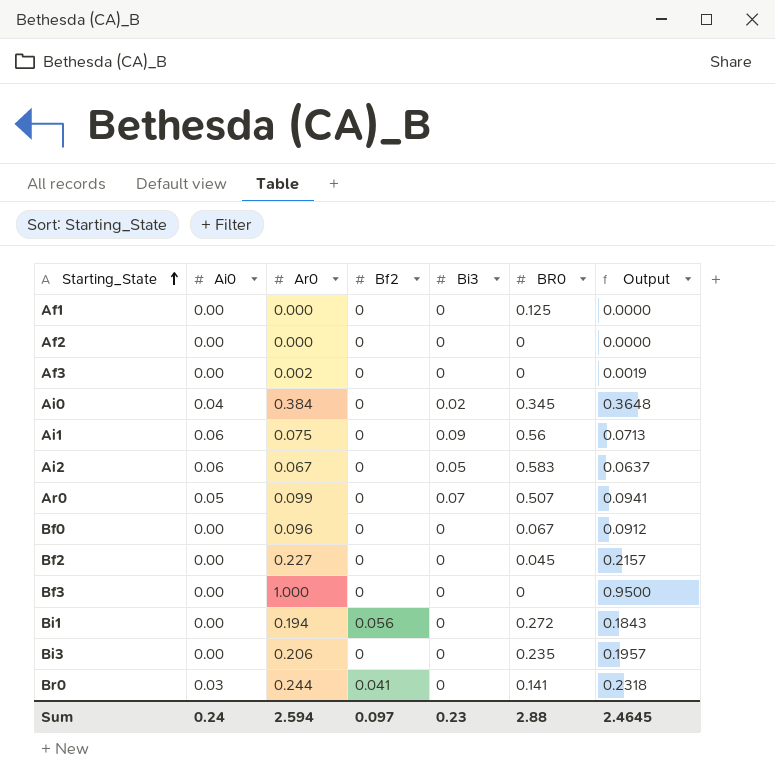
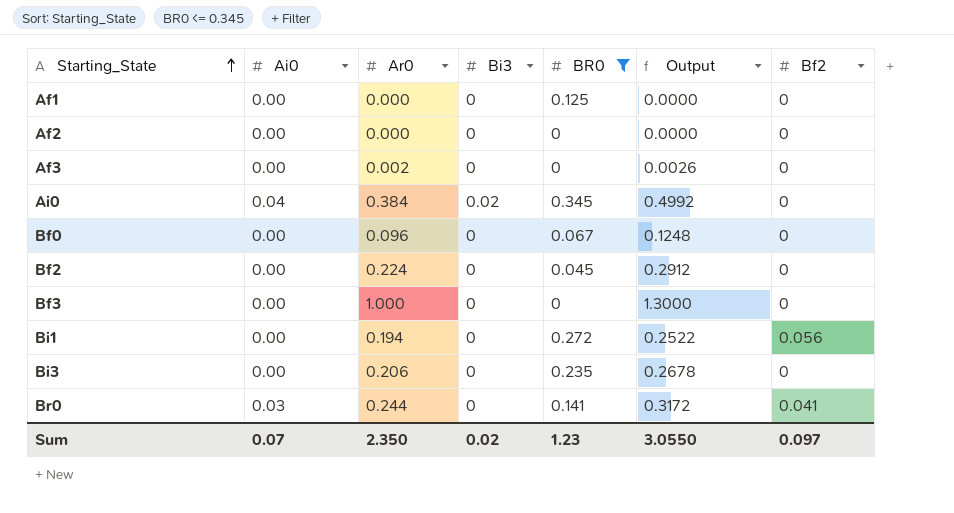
filter: none -> BR0 <= 0.345
column Output | formula: [Ar0] * 0.95 -> [Ar0] * 1.3
column Bf2 | position: 4 -> 7
Bf2 | Ar0: 0.227 -> 0.224
Sum | Ai0: 0.24 -> 0.07
Sum | Ar0: 2.594 -> 2.350
Sum | Bi3: 0.23 -> 0.02
Sum | BR0: 2.88 -> 1.23
Sum | Output: 2.4645 -> 3.0550

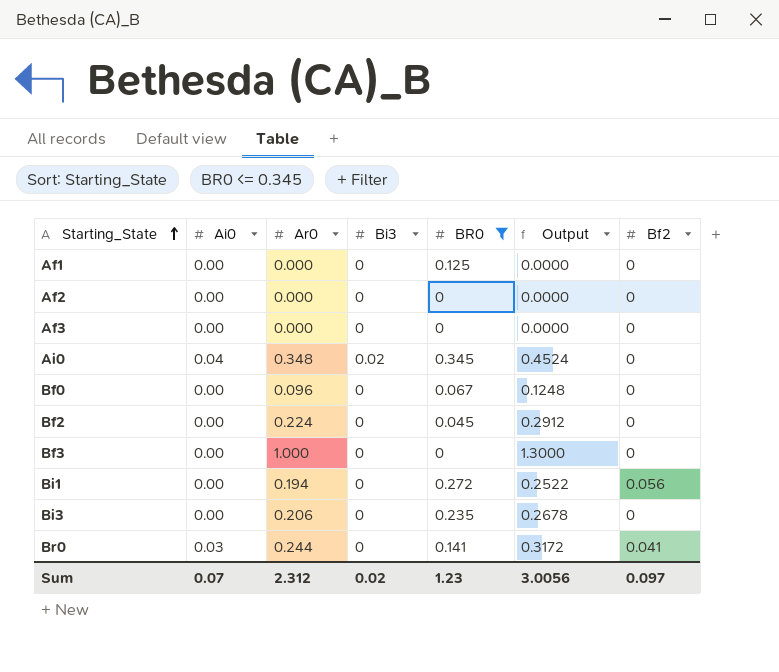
Af3 | Ar0: 0.002 -> 0.000
Af3 | Output: 0.0026 -> 0.0000
Ai0 | Ar0: 0.384 -> 0.348
Ai0 | Output: 0.4992 -> 0.4524
Sum | Ar0: 2.350 -> 2.312
Sum | Output: 3.0550 -> 3.0056

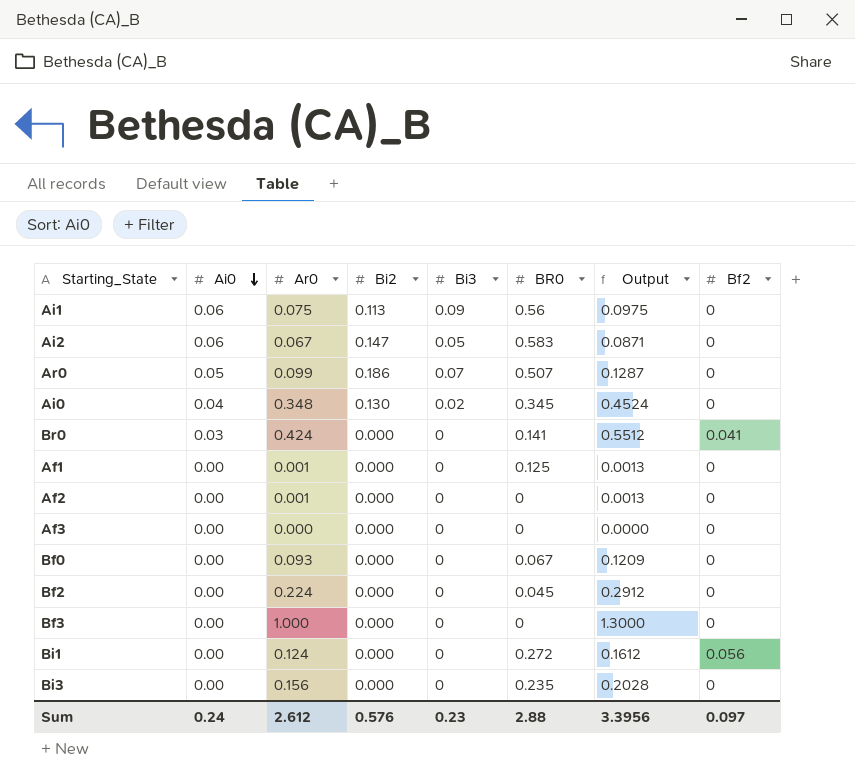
filter: BR0 <= 0.345 -> none
row order: Starting_State ascending -> Ai0 descending
column Bi2 | position: none -> 4
Br0 | Ar0: 0.244 -> 0.424
Br0 | Output: 0.3172 -> 0.5512
Af1 | Ar0: 0.000 -> 0.001
Af1 | Output: 0.0000 -> 0.0013
Af2 | Ar0: 0.000 -> 0.001
Af2 | Output: 0.0000 -> 0.0013
Bf0 | Ar0: 0.096 -> 0.093
Bf0 | Output: 0.1248 -> 0.1209
Bi1 | Ar0: 0.194 -> 0.124
Bi1 | Output: 0.2522 -> 0.1612
Bi3 | Ar0: 0.206 -> 0.156
Bi3 | Output: 0.2678 -> 0.2028
Sum | Ai0: 0.07 -> 0.24
Sum | Ar0: 2.312 -> 2.612
Sum | Bi3: 0.02 -> 0.23
Sum | BR0: 1.23 -> 2.88
Sum | Output: 3.0056 -> 3.3956

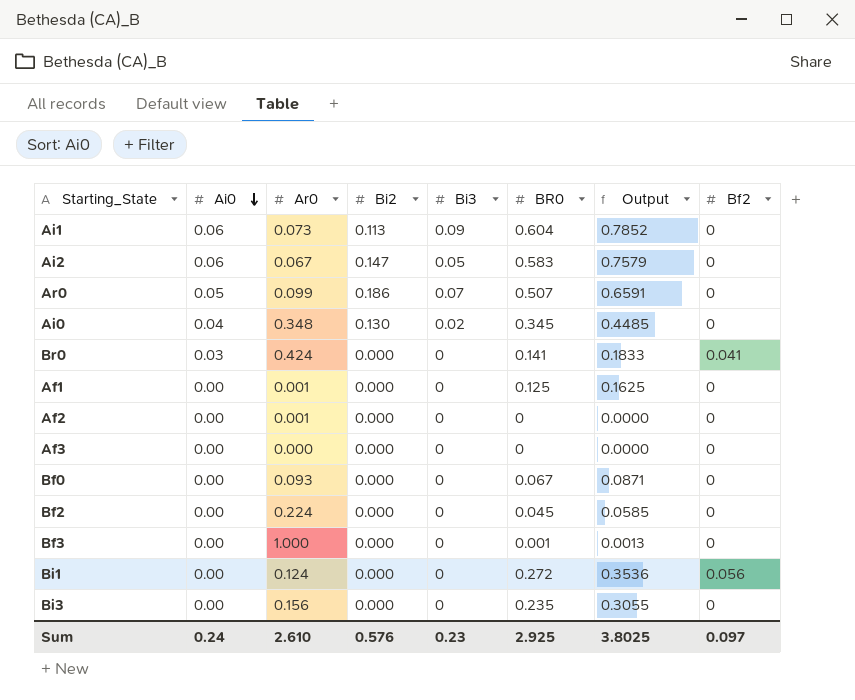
column Output | formula: [Ar0] * 1.3 -> [BR0] * 1.3
Ai1 | Ar0: 0.075 -> 0.073
Ai1 | BR0: 0.56 -> 0.604
Bf3 | BR0: 0 -> 0.001
Sum | Ar0: 2.612 -> 2.610
Sum | BR0: 2.88 -> 2.925
Sum | Output: 3.3956 -> 3.8025

